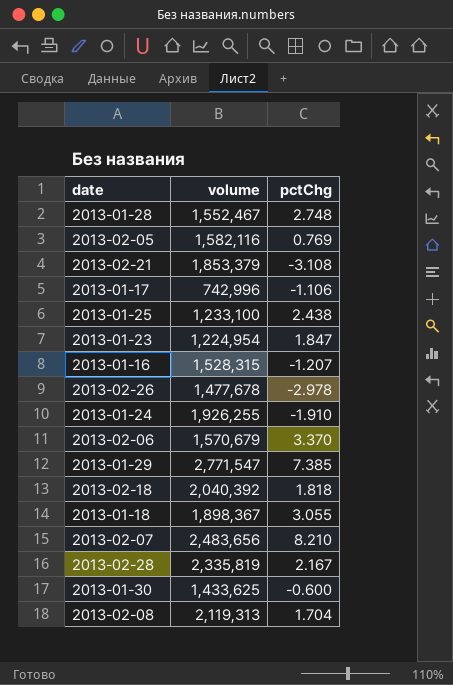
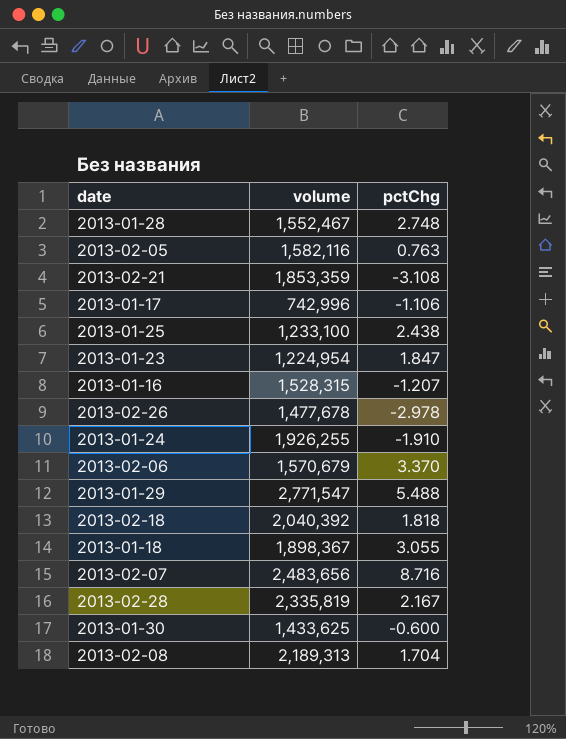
2013-02-05 | pctChg: 0.769 -> 0.763
2013-02-21 | volume: 1,853,379 -> 1,853,359
2013-01-29 | pctChg: 7.385 -> 5.488
2013-02-07 | pctChg: 8.210 -> 8.716
2013-02-08 | volume: 2,119,313 -> 2,189,313

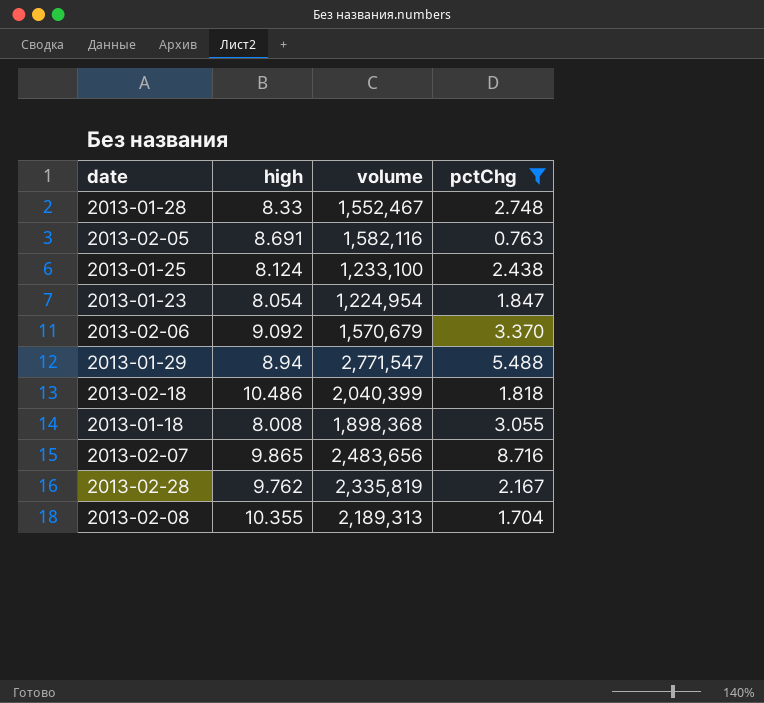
filter: none -> pctChg >= 0.763
column high | position: none -> 2
2013-02-18 | volume: 2,040,392 -> 2,040,399
2013-01-18 | volume: 1,898,367 -> 1,898,368

